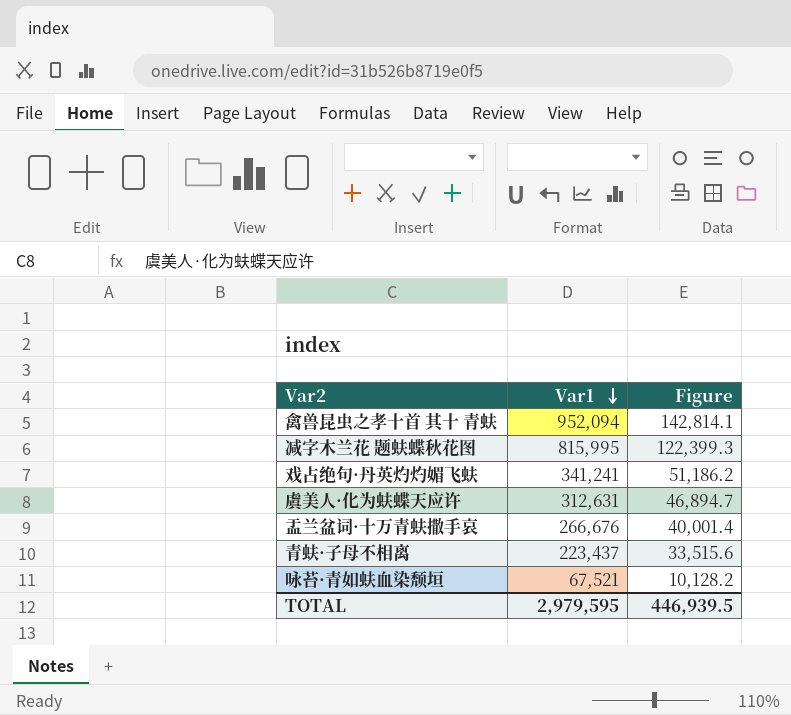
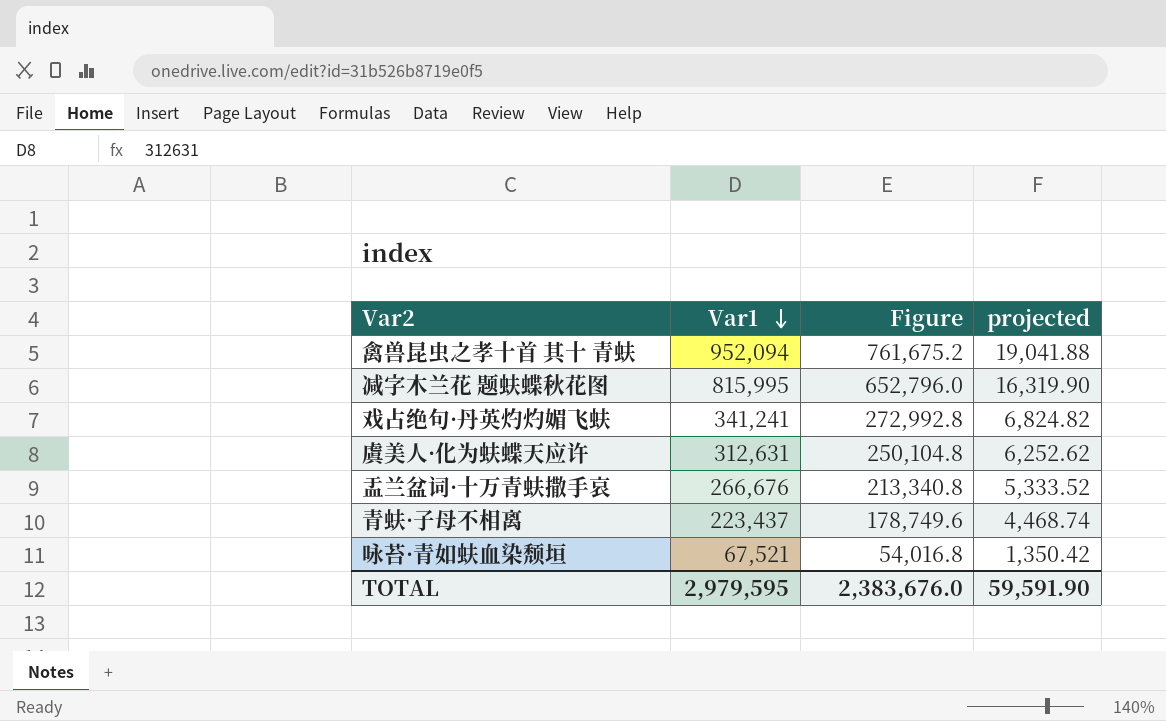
column Figure | formula: [Var1] * 0.15 -> [Var1] * 0.8
column projected | formula: none -> [Var1] * 0.02
TOTAL | Figure: 446,939.5 -> 2,383,676.0

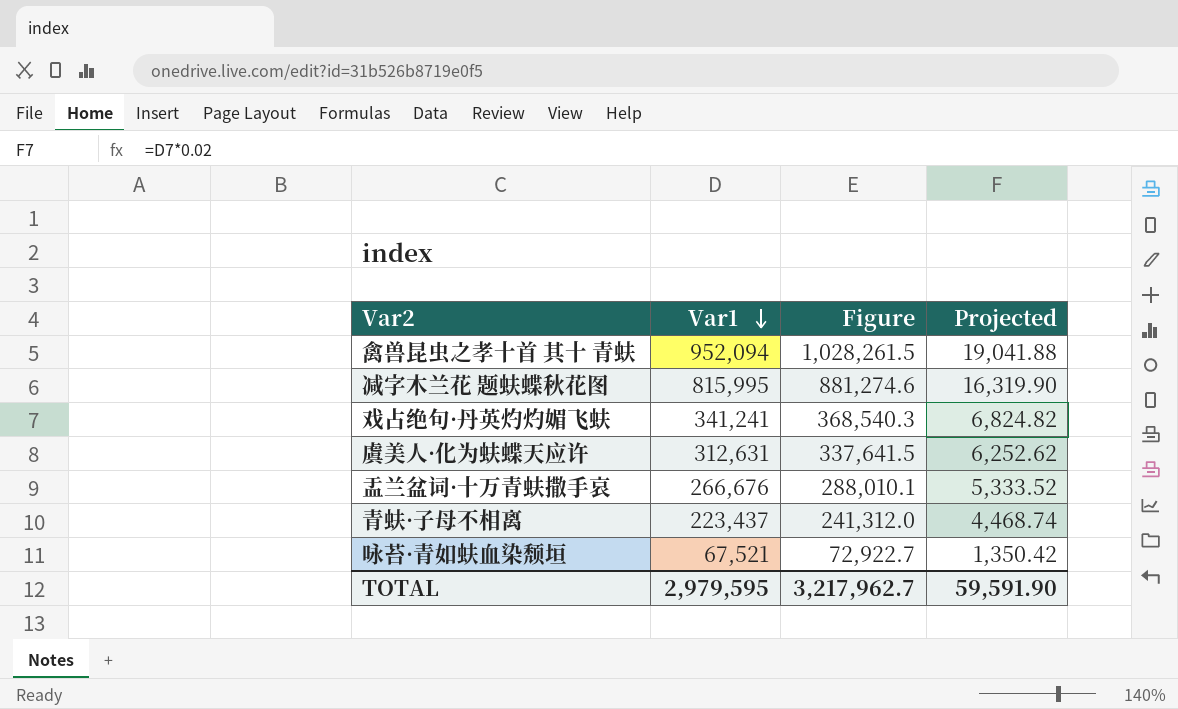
column Figure | formula: [Var1] * 0.8 -> [Var1] * 1.08
column name: projected -> Projected
TOTAL | Figure: 2,383,676.0 -> 3,217,962.7

